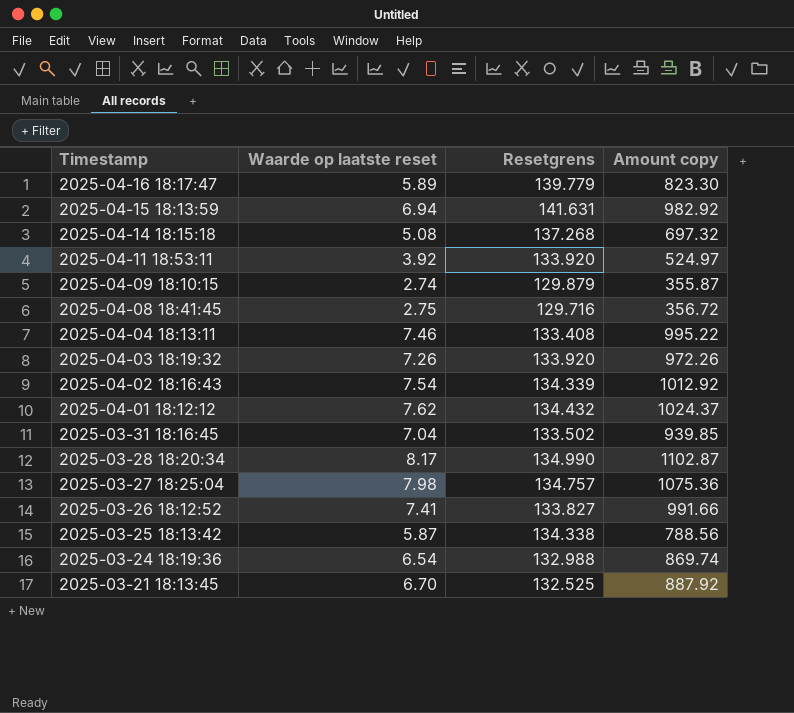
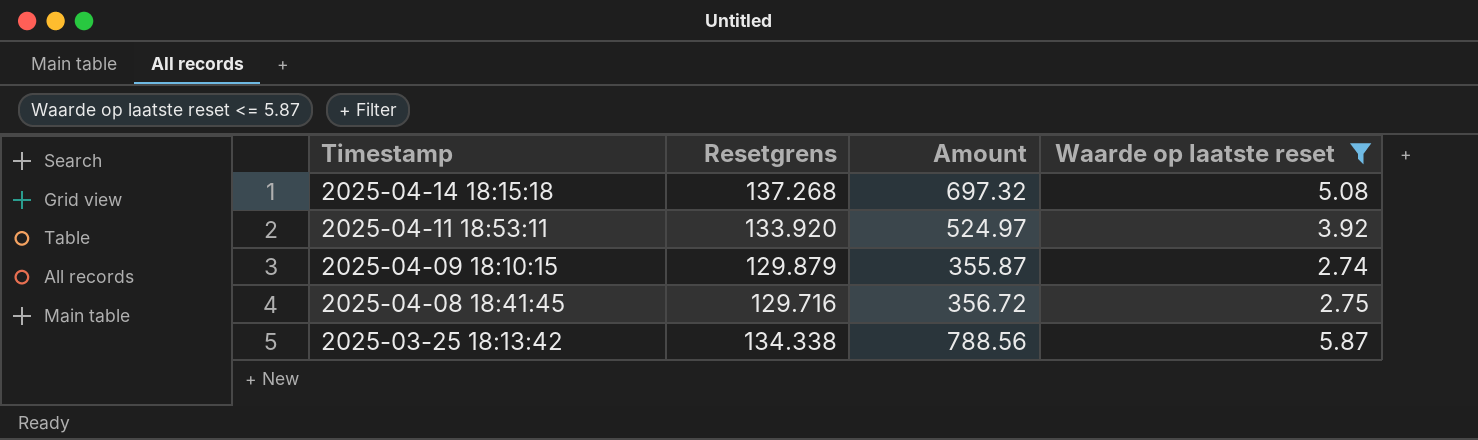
filter: none -> Waarde op laatste reset <= 5.87
column name: Amount copy -> Amount
column Waarde op laatste reset | position: 2 -> 4

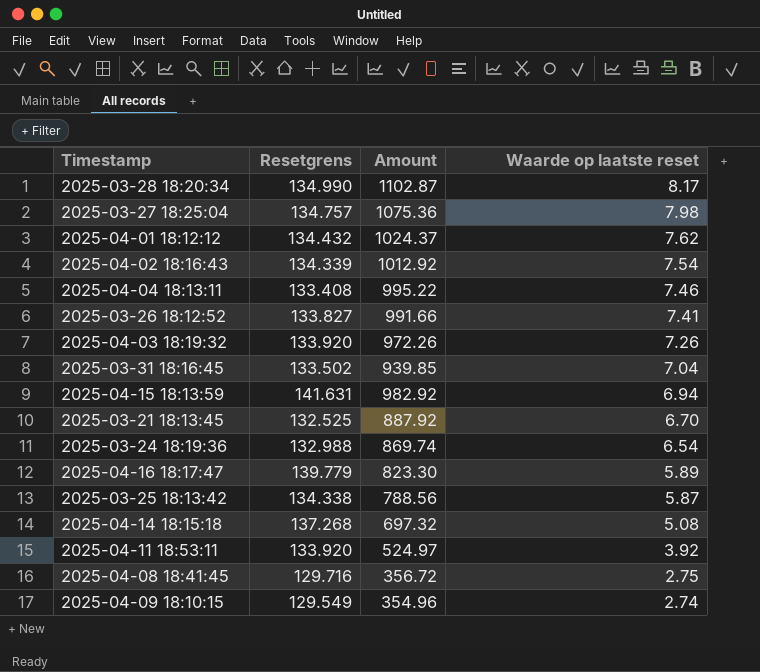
filter: Waarde op laatste reset <= 5.87 -> none
row order: Timestamp descending -> Waarde op laatste reset descending
2025-04-09 18:10:15 | Resetgrens: 129.879 -> 129.549
2025-04-09 18:10:15 | Amount: 355.87 -> 354.96

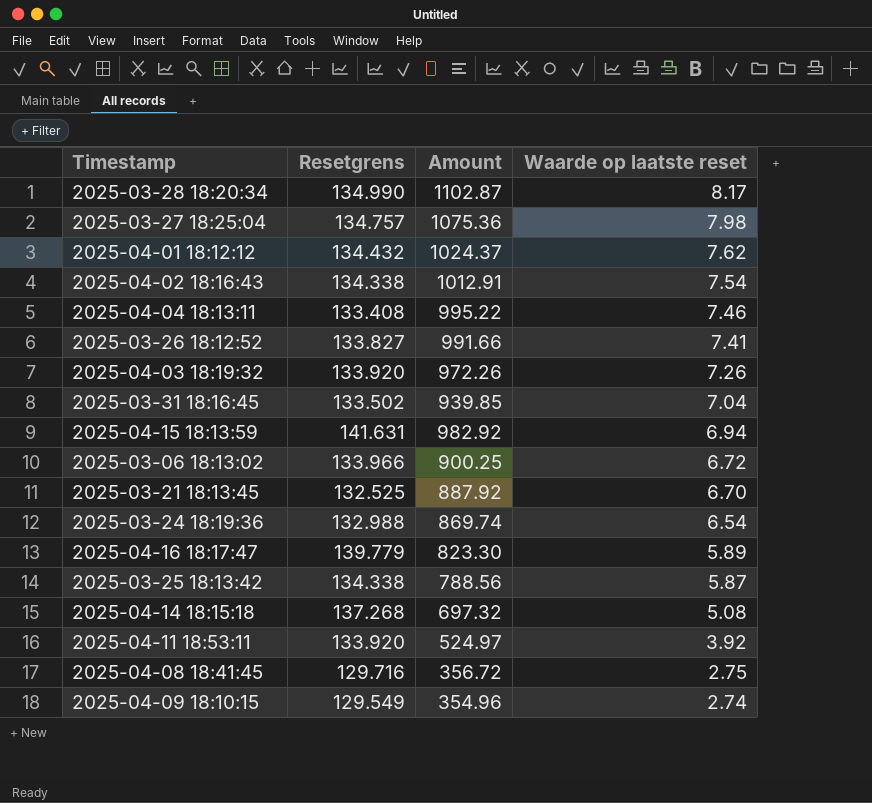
2025-04-02 18:16:43 | Resetgrens: 134.339 -> 134.338
2025-04-02 18:16:43 | Amount: 1012.92 -> 1012.91
row 2025-03-06 18:13:02: none -> 133.966 | 900.25 | 6.72

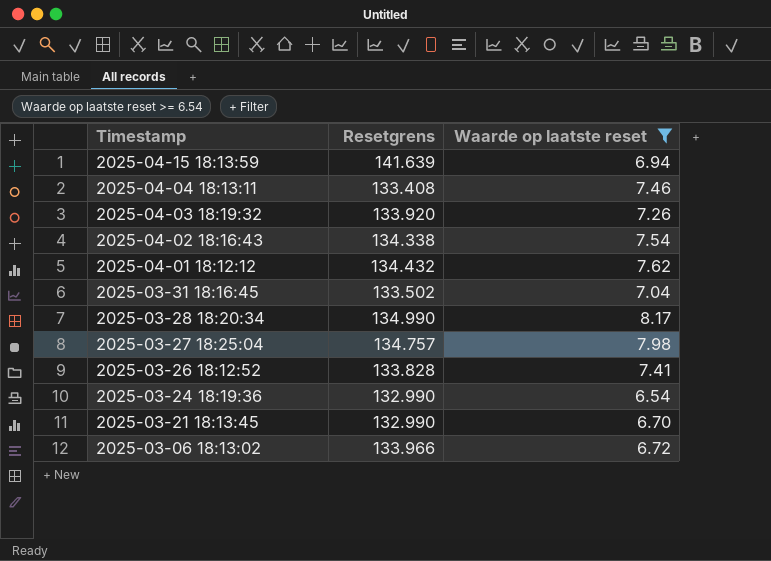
filter: none -> Waarde op laatste reset >= 6.54
row order: Waarde op laatste reset descending -> Timestamp descending
column Amount | formula: [Resetgrens] * [Waarde op laatste reset] -> none
2025-04-15 18:13:59 | Resetgrens: 141.631 -> 141.639
2025-03-26 18:12:52 | Resetgrens: 133.827 -> 133.828
2025-03-24 18:19:36 | Resetgrens: 132.988 -> 132.990
2025-03-21 18:13:45 | Resetgrens: 132.525 -> 132.990

